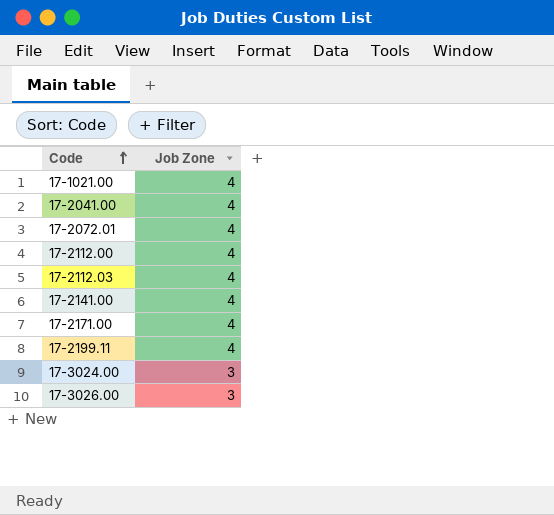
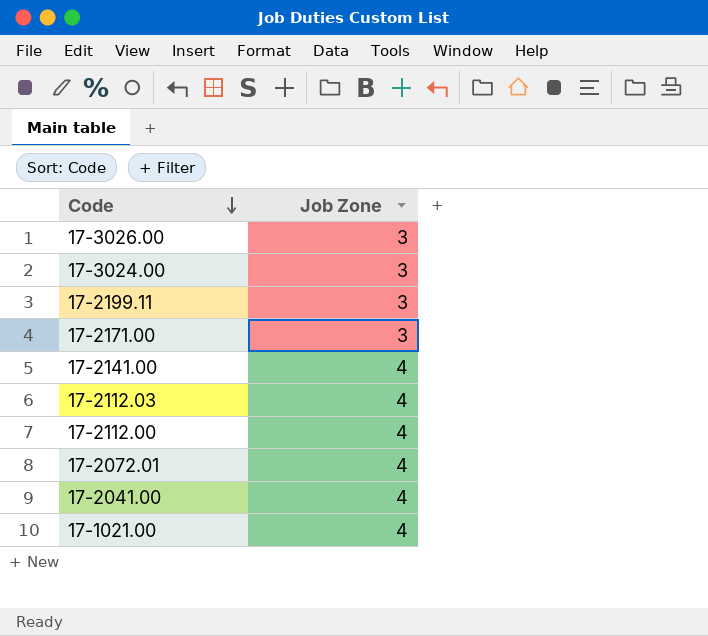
row order: Code ascending -> Code descending
17-2199.11 | Job Zone: 4 -> 3
17-2171.00 | Job Zone: 4 -> 3

